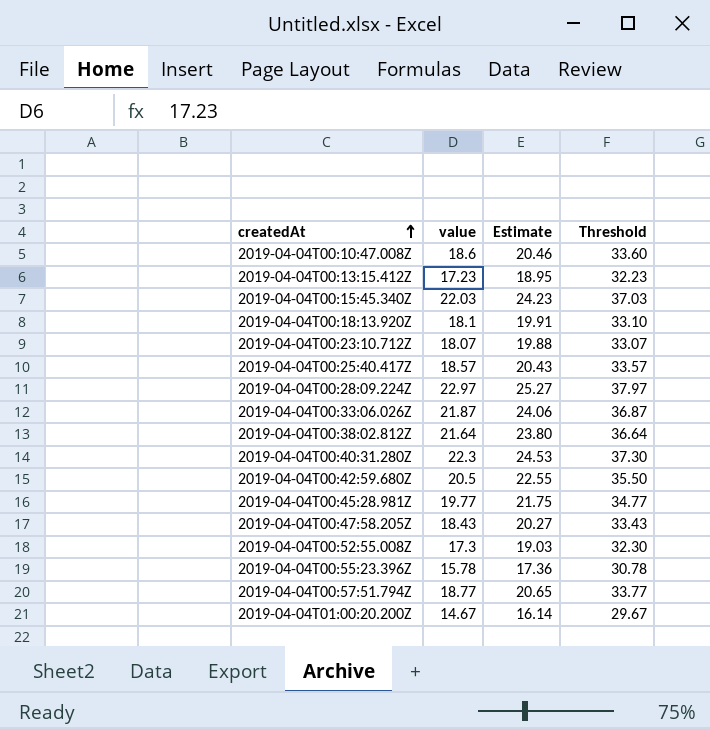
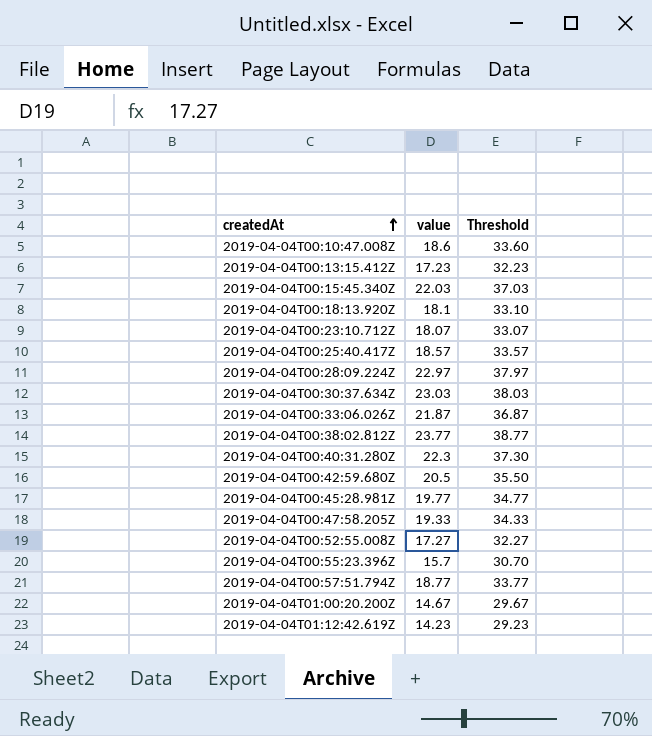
column Estimate | formula: [value] * 1.1 -> none
row 2019-04-04T00:30:37.634Z: none -> 23.03 | 38.03
2019-04-04T00:38:02.812Z | value: 21.64 -> 23.77
2019-04-04T00:38:02.812Z | Threshold: 36.64 -> 38.77
2019-04-04T00:47:58.205Z | value: 18.43 -> 19.33
2019-04-04T00:47:58.205Z | Threshold: 33.43 -> 34.33
2019-04-04T00:52:55.008Z | value: 17.3 -> 17.27
2019-04-04T00:52:55.008Z | Threshold: 32.30 -> 32.27
2019-04-04T00:55:23.396Z | value: 15.78 -> 15.7
2019-04-04T00:55:23.396Z | Threshold: 30.78 -> 30.70
row 2019-04-04T01:12:42.619Z: none -> 14.23 | 29.23

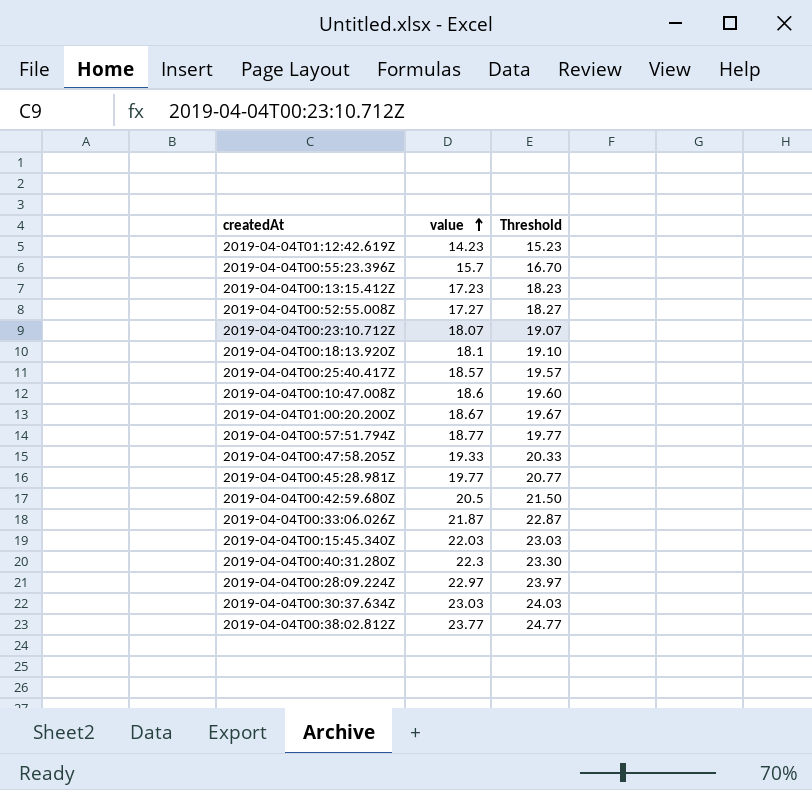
row order: createdAt ascending -> value ascending
column Threshold | formula: [value] + 15 -> [value] + 1
2019-04-04T01:00:20.200Z | value: 14.67 -> 18.67

